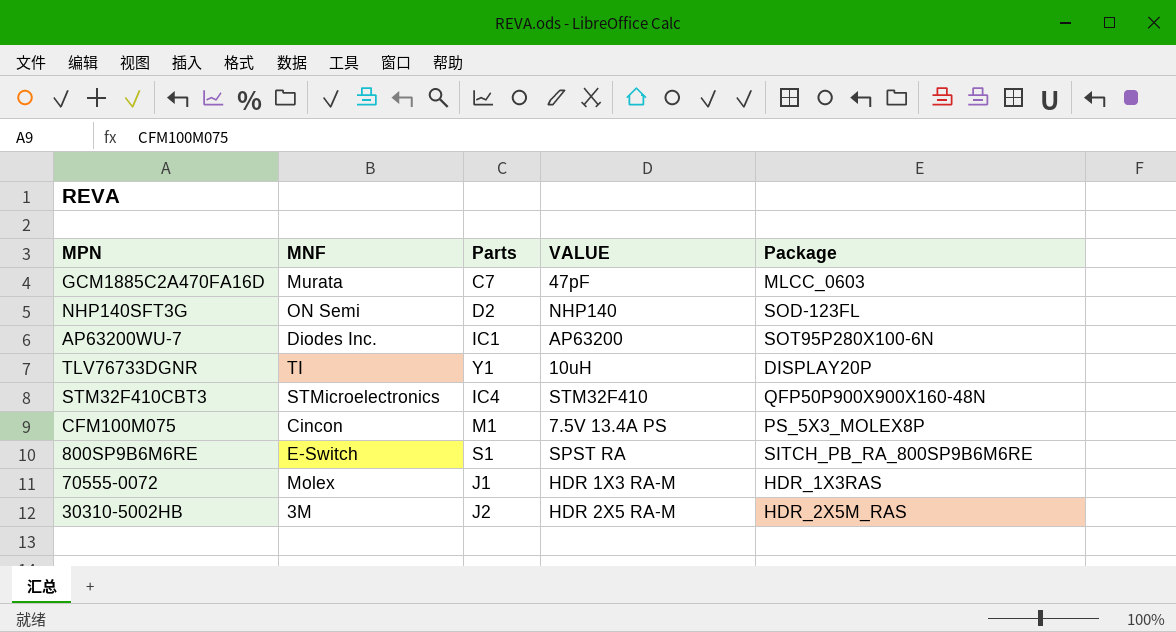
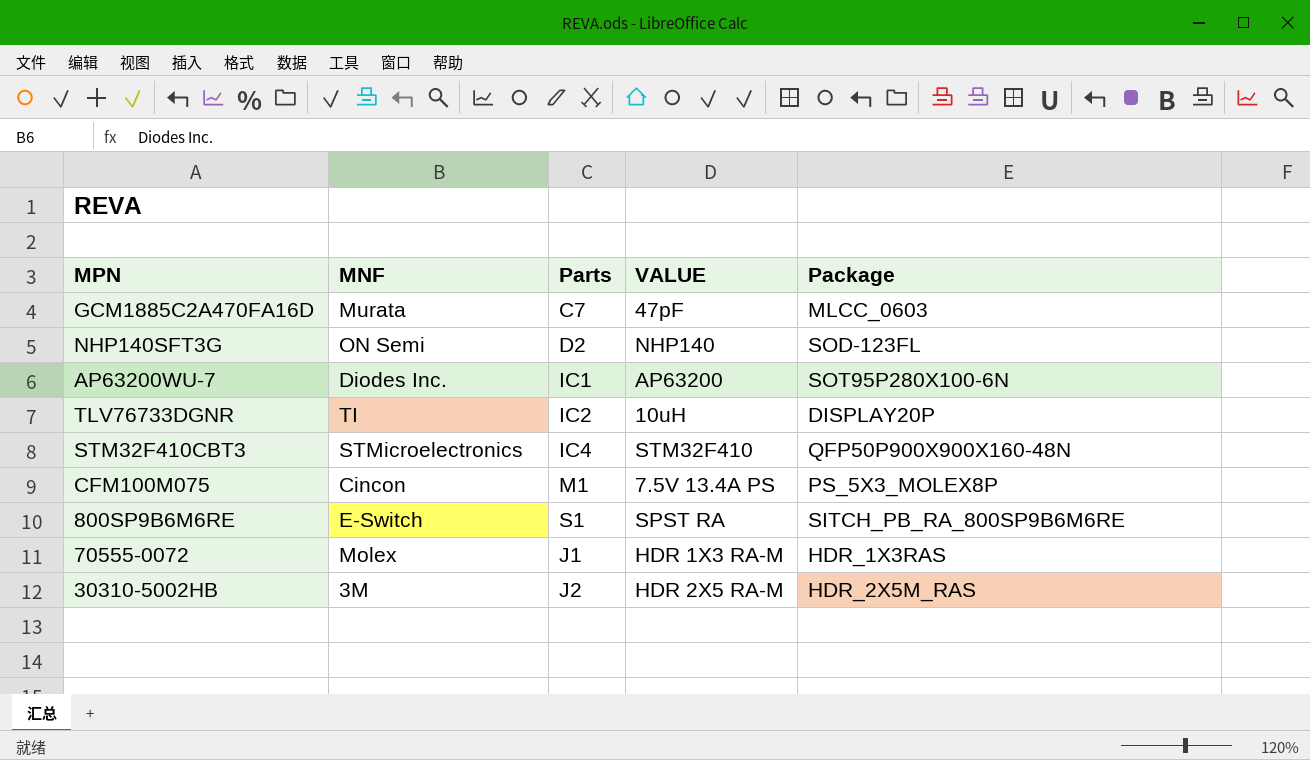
TLV76733DGNR | Parts: Y1 -> IC2

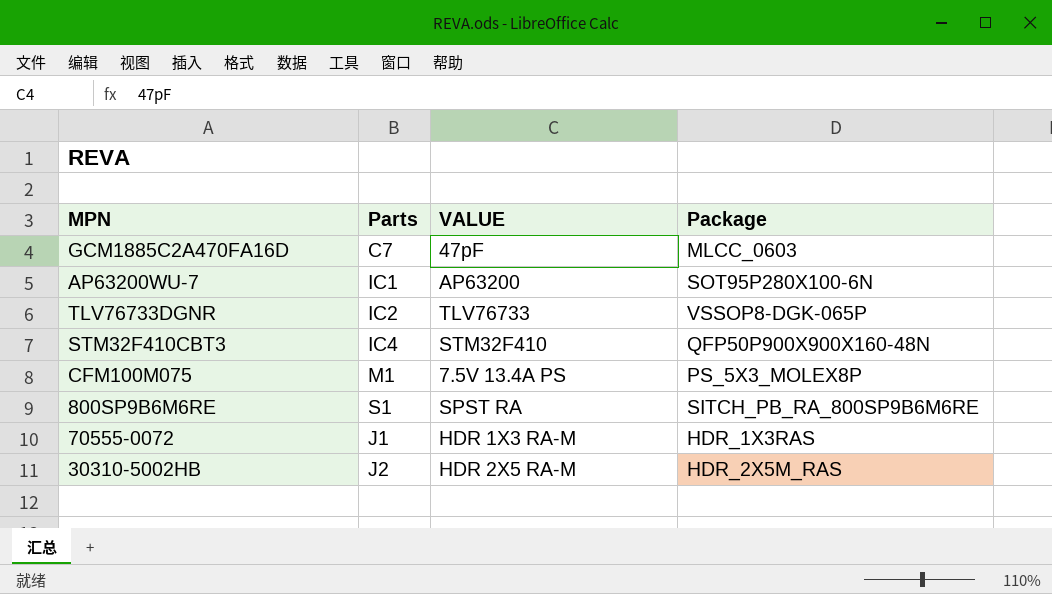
column MNF | position: 2 -> none
row NHP140SFT3G: ON Semi | D2 | NHP140 | SOD-123FL -> none
TLV76733DGNR | VALUE: 10uH -> TLV76733
TLV76733DGNR | Package: DISPLAY20P -> VSSOP8-DGK-065P

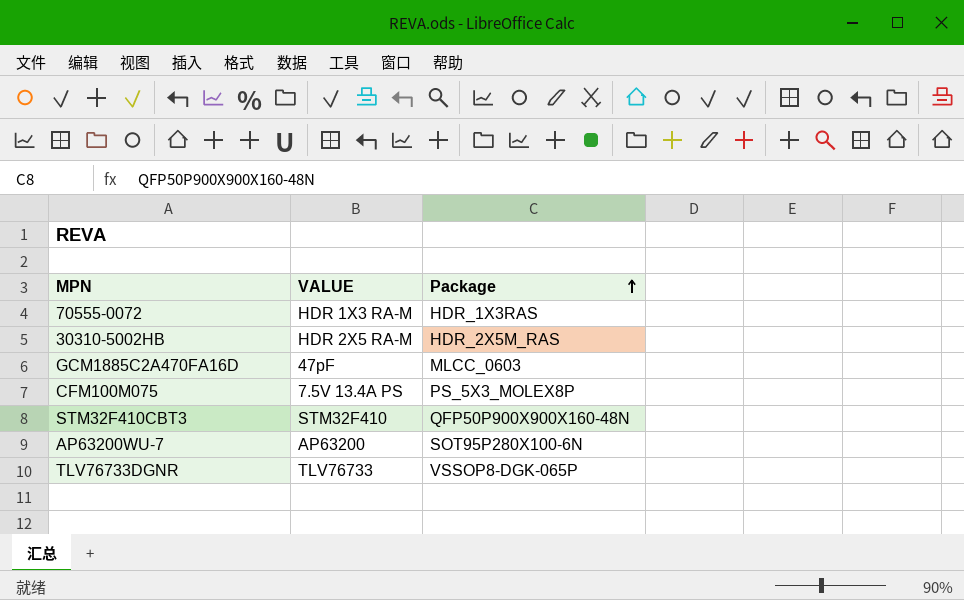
row order: none -> Package ascending
column Parts | position: 2 -> none
row 800SP9B6M6RE: S1 | SPST RA | SITCH_PB_RA_800SP9B6M6RE -> none

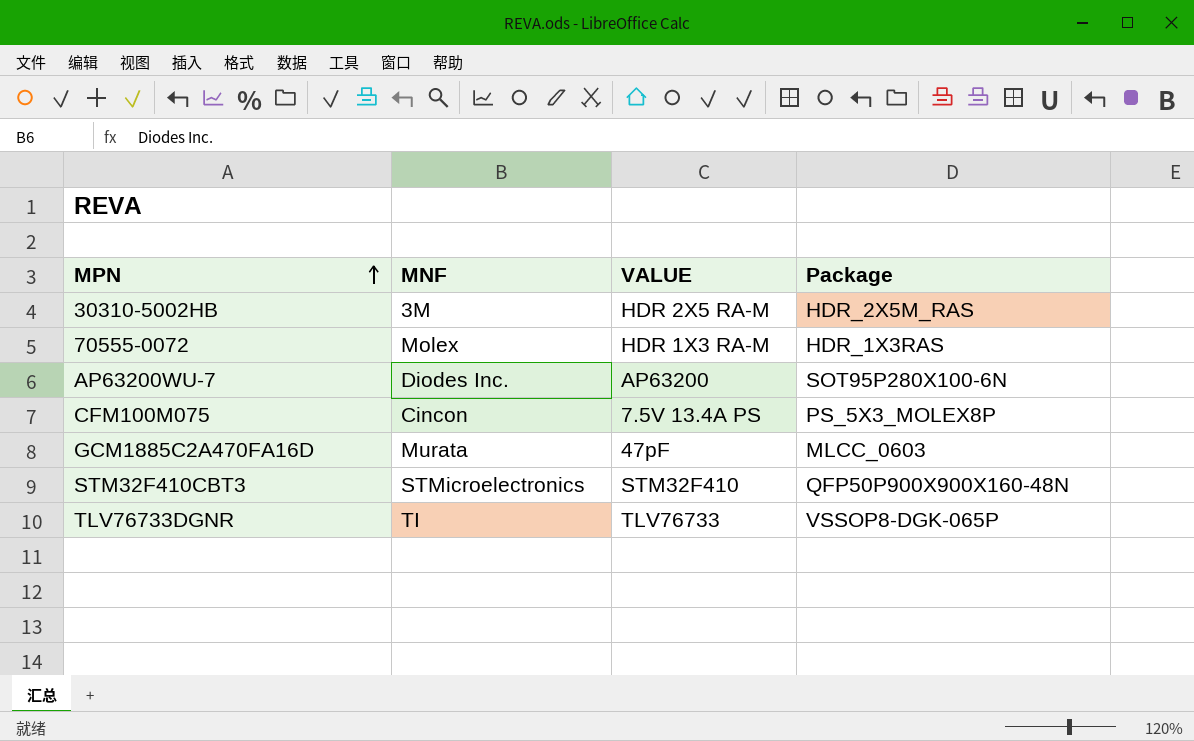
row order: Package ascending -> MPN ascending
column MNF | position: none -> 2

